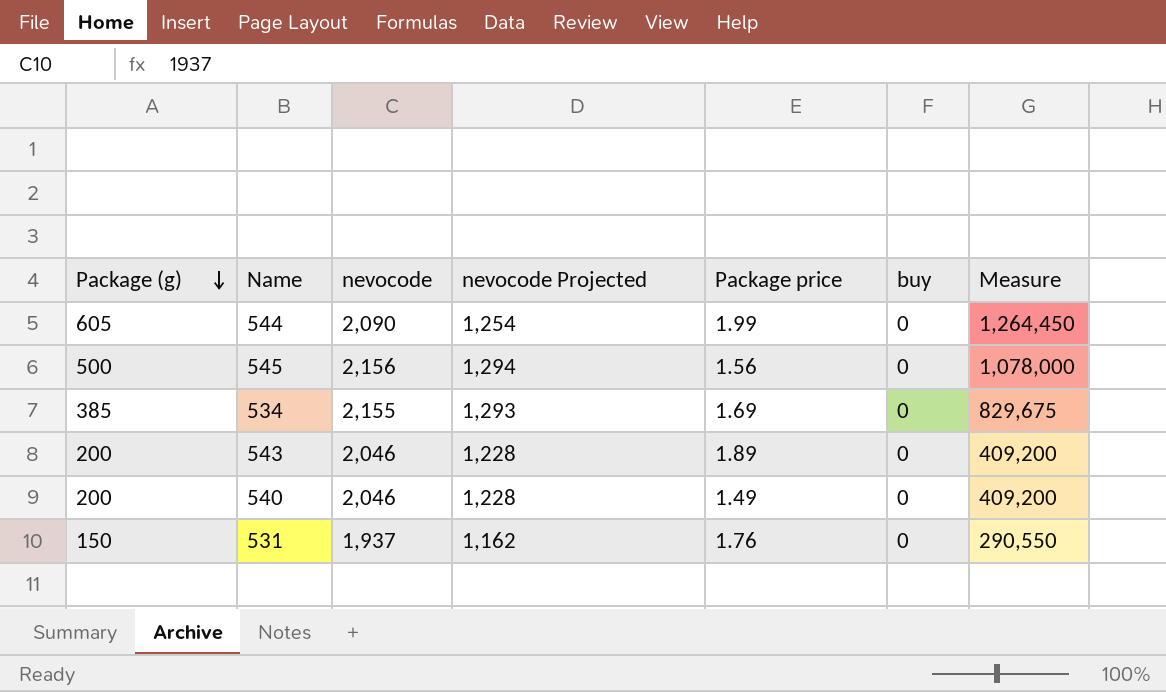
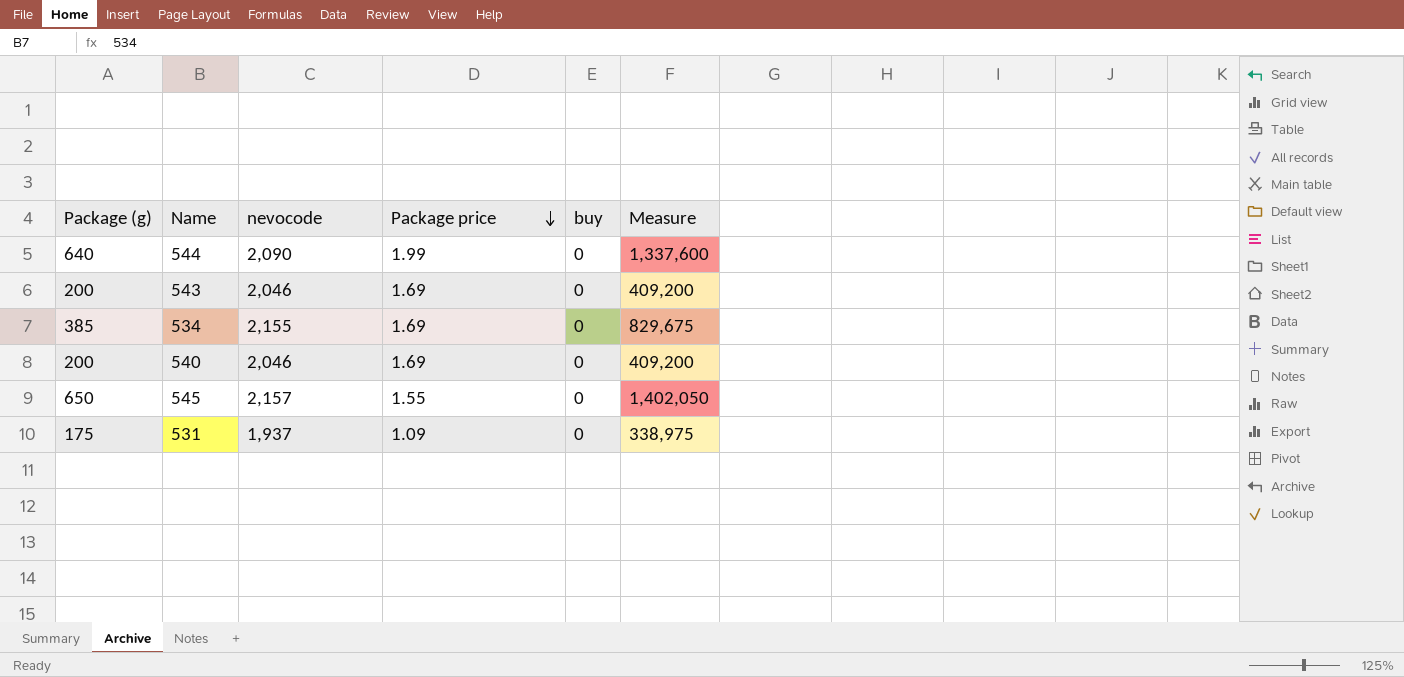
row order: Package (g) descending -> Package price descending
column nevocode Projected | formula: [nevocode] * 0.6 -> none
544 | Package (g): 605 -> 640
544 | Measure: 1,264,450 -> 1,337,600
543 | Package price: 1.89 -> 1.69
540 | Package price: 1.49 -> 1.69
545 | Package (g): 500 -> 650
545 | nevocode: 2,156 -> 2,157
545 | Package price: 1.56 -> 1.55
545 | Measure: 1,078,000 -> 1,402,050
531 | Package (g): 150 -> 175
531 | Package price: 1.76 -> 1.09
531 | Measure: 290,550 -> 338,975

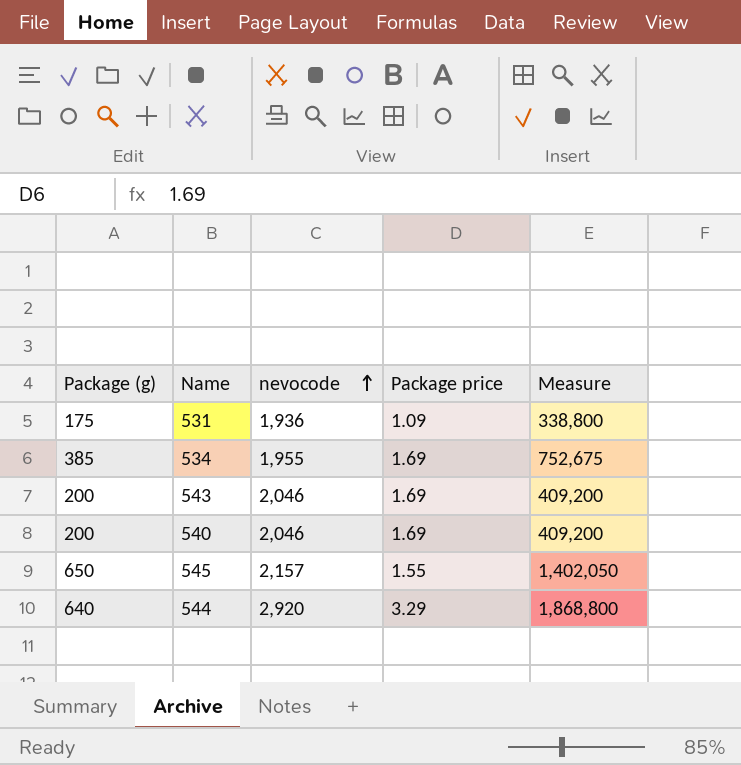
row order: Package price descending -> nevocode ascending
column buy | position: 5 -> none
531 | nevocode: 1,937 -> 1,936
531 | Measure: 338,975 -> 338,800
534 | nevocode: 2,155 -> 1,955
534 | Measure: 829,675 -> 752,675
544 | nevocode: 2,090 -> 2,920
544 | Package price: 1.99 -> 3.29
544 | Measure: 1,337,600 -> 1,868,800

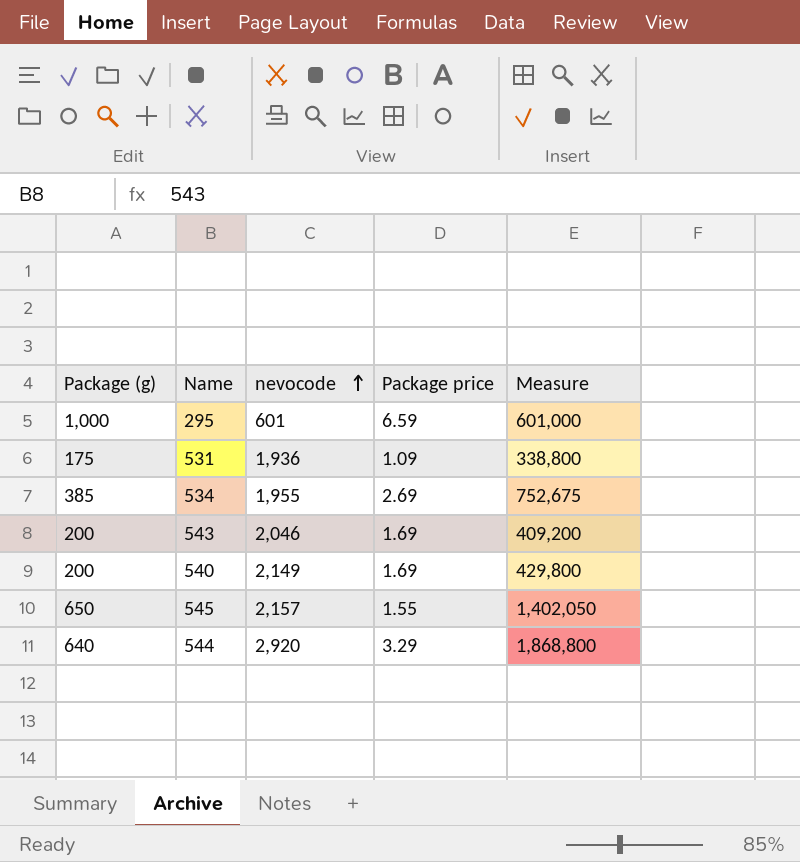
row 295: none -> 1,000 | 601 | 6.59 | 601,000
534 | Package price: 1.69 -> 2.69
540 | nevocode: 2,046 -> 2,149
540 | Measure: 409,200 -> 429,800

